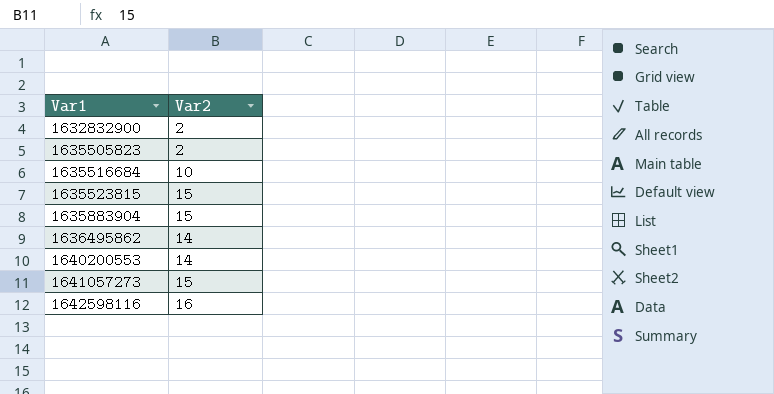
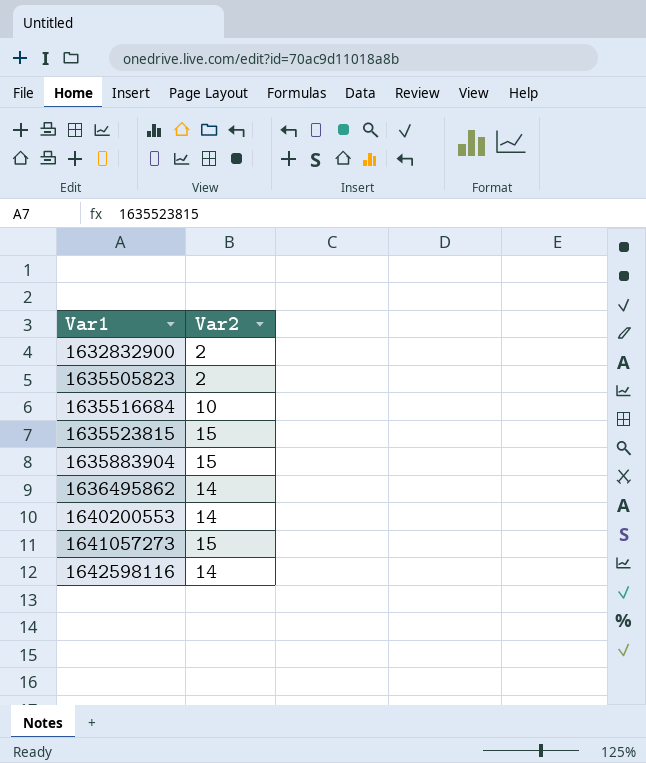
1642598116 | Var2: 16 -> 14

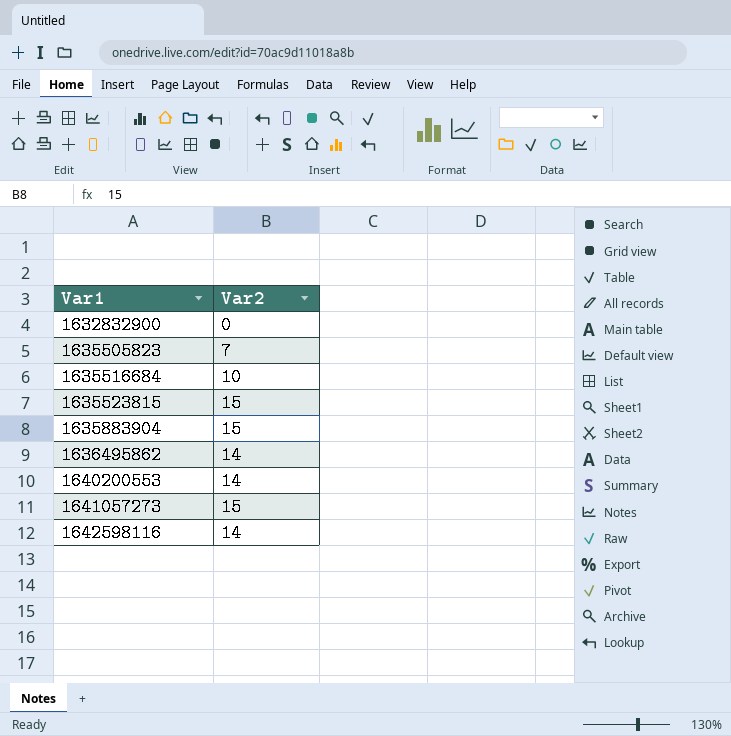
1632832900 | Var2: 2 -> 0
1635505823 | Var2: 2 -> 7

